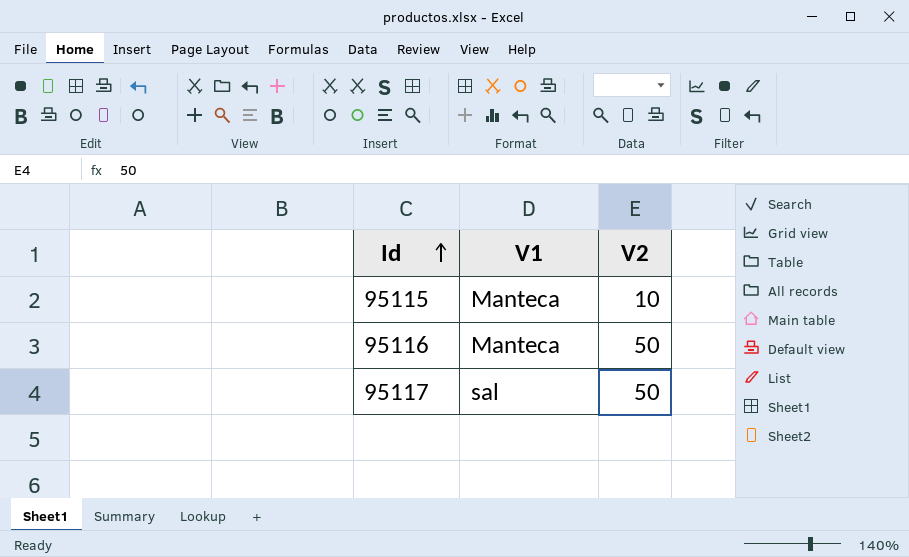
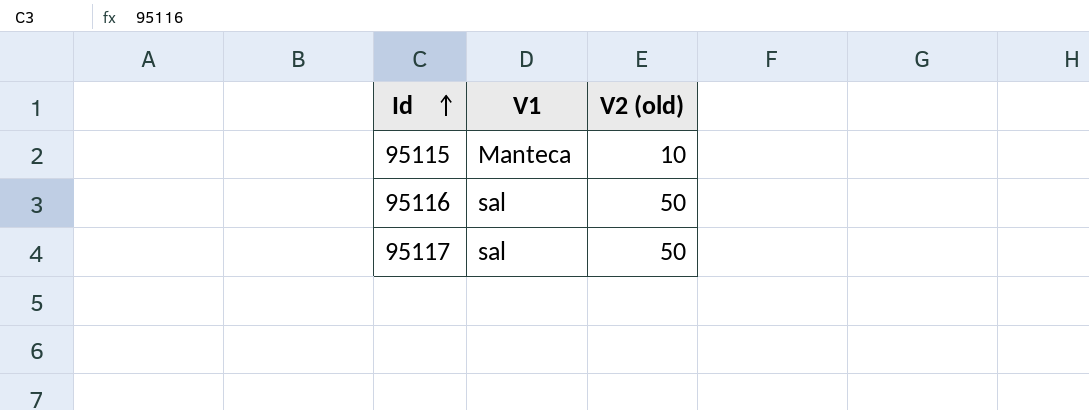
column name: V2 -> V2 (old)
95116 | V1: Manteca -> sal

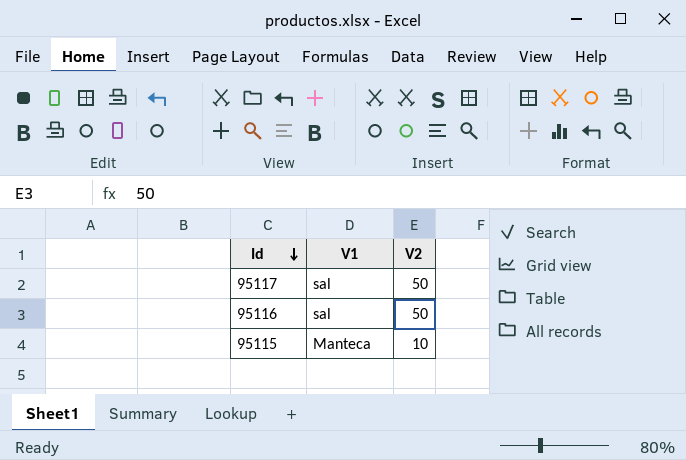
row order: Id ascending -> Id descending
column name: V2 (old) -> V2

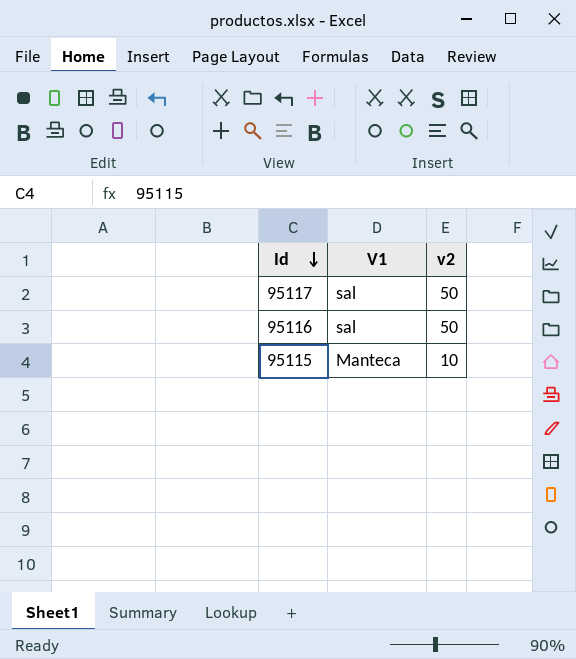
column name: V2 -> v2

